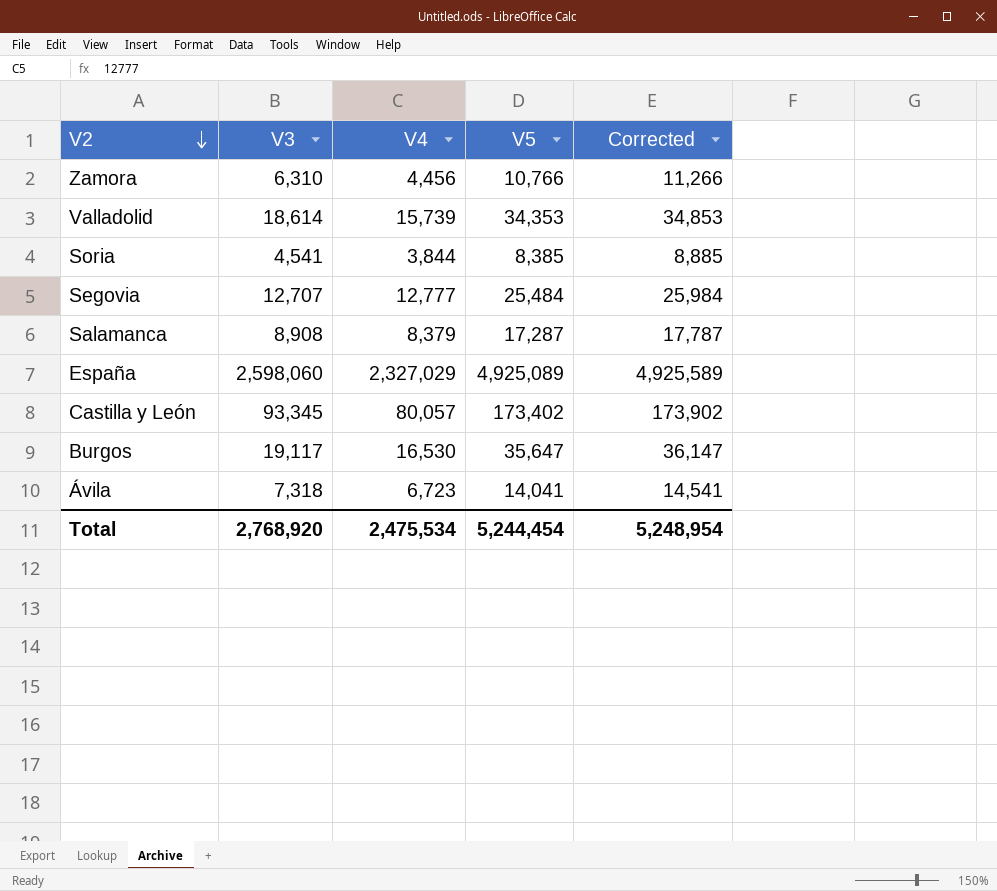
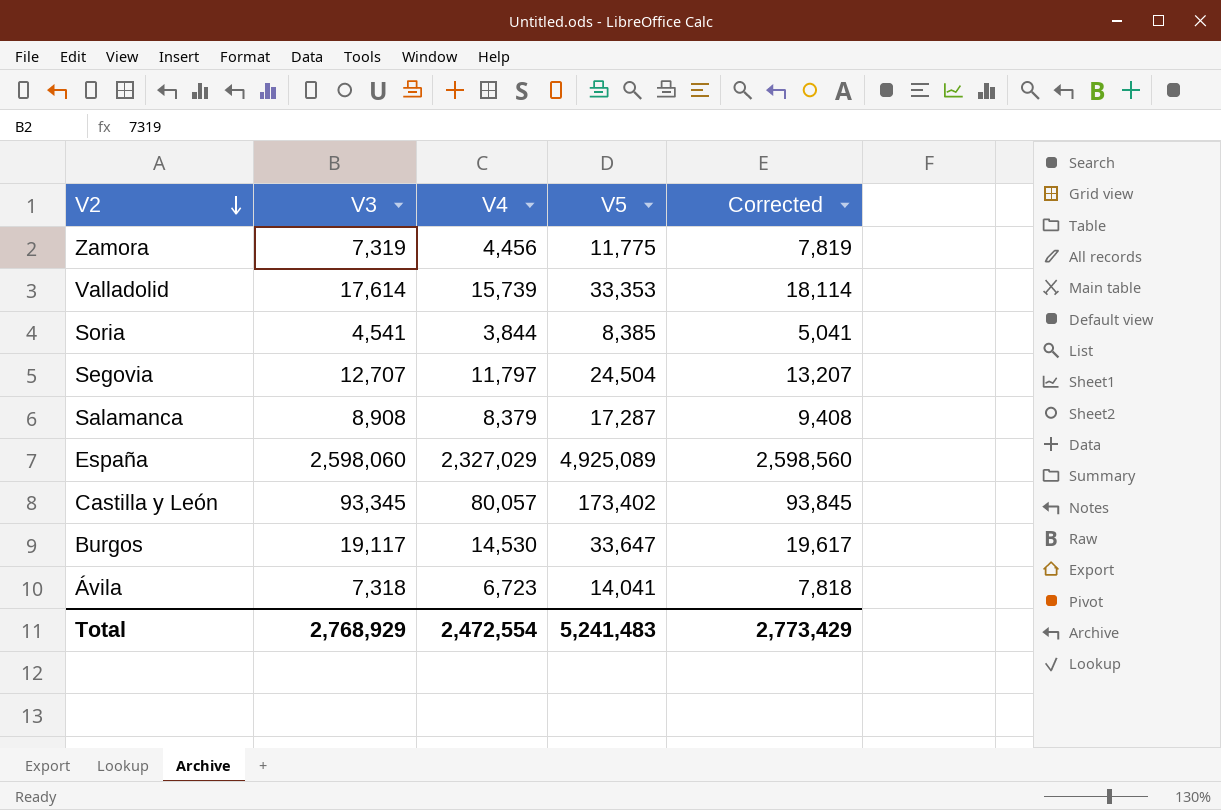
column Corrected | formula: [V5] + 500 -> [V3] + 500
Zamora | V3: 6,310 -> 7,319
Zamora | V5: 10,766 -> 11,775
Valladolid | V3: 18,614 -> 17,614
Valladolid | V5: 34,353 -> 33,353
Segovia | V4: 12,777 -> 11,797
Segovia | V5: 25,484 -> 24,504
Burgos | V4: 16,530 -> 14,530
Burgos | V5: 35,647 -> 33,647
Total | V3: 2,768,920 -> 2,768,929
Total | V4: 2,475,534 -> 2,472,554
Total | V5: 5,244,454 -> 5,241,483
Total | Corrected: 5,248,954 -> 2,773,429

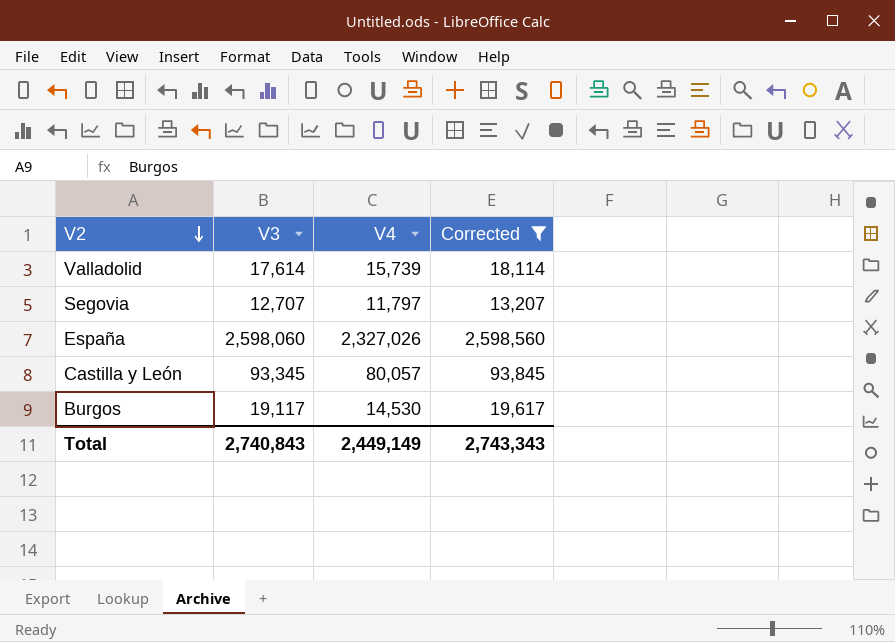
filter: none -> Corrected >= 13,207
column V5 | formula: [V3] + [V4] -> none
España | V4: 2,327,029 -> 2,327,026
Total | V3: 2,768,929 -> 2,740,843
Total | V4: 2,472,554 -> 2,449,149
Total | Corrected: 2,773,429 -> 2,743,343

